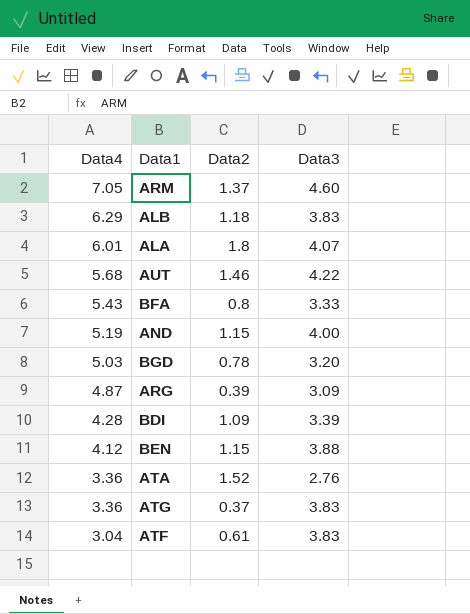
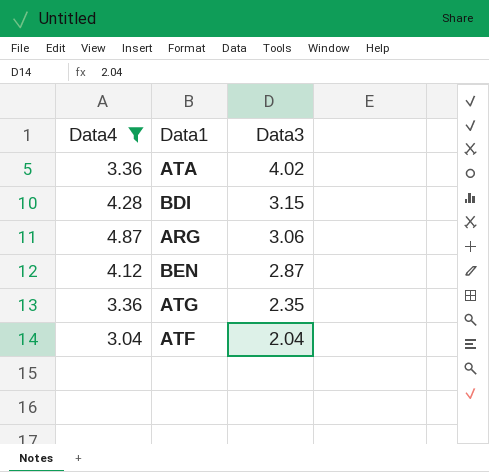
filter: none -> Data4 <= 4.87
row order: Data4 descending -> Data3 descending
column Data2 | position: 3 -> none
ATA | Data3: 2.76 -> 4.02
BDI | Data3: 3.39 -> 3.15
ARG | Data3: 3.09 -> 3.06
BEN | Data3: 3.88 -> 2.87
ATG | Data3: 3.83 -> 2.35
ATF | Data3: 3.83 -> 2.04

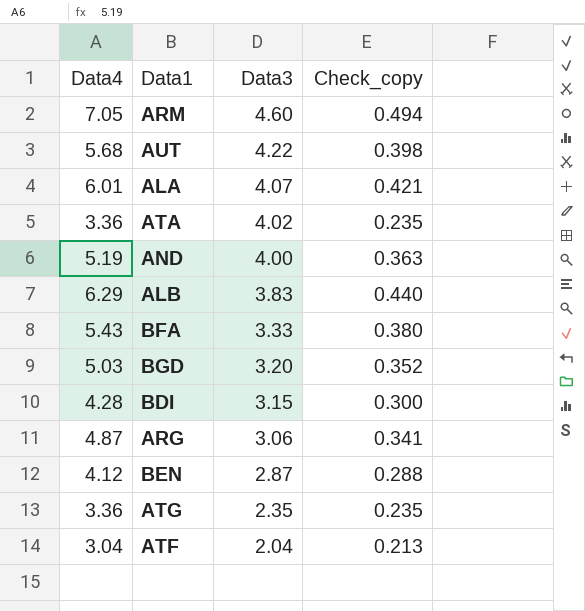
filter: Data4 <= 4.87 -> none
column Check_copy | formula: none -> [Data4] * 0.07

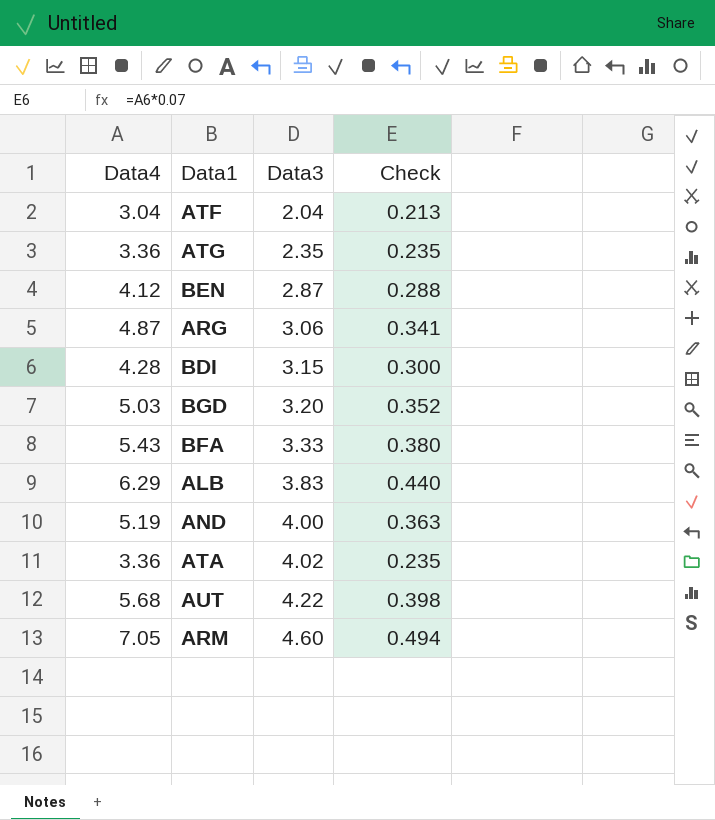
row order: Data3 descending -> Data3 ascending
column name: Check_copy -> Check
row ALA: 6.01 | 4.07 | 0.421 -> none

